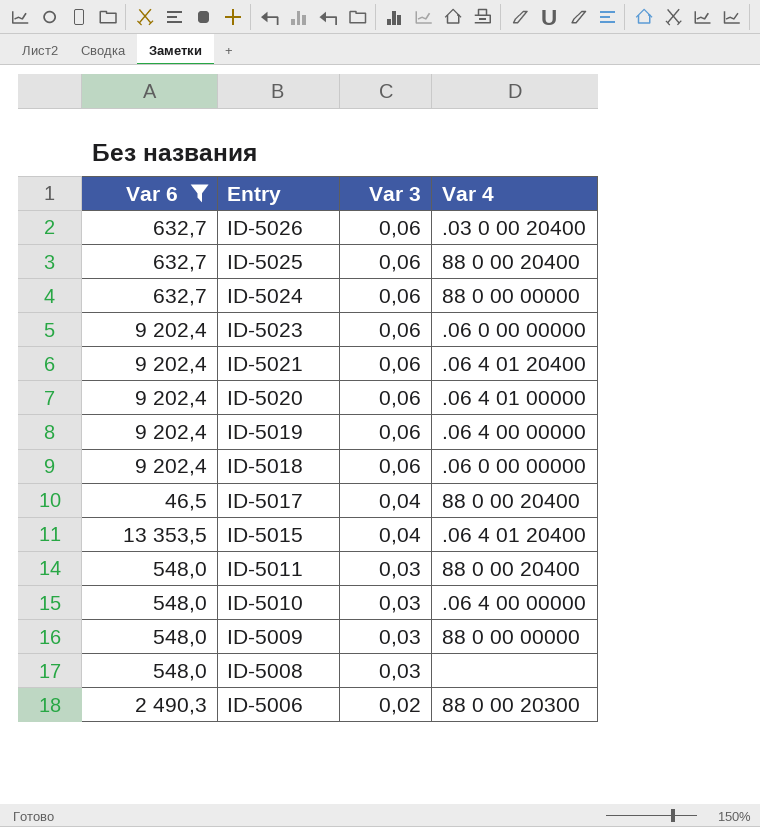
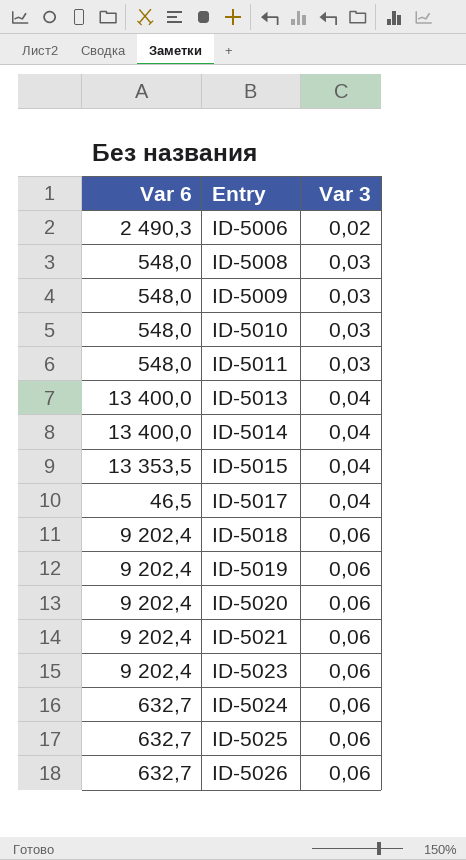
filter: Var 6 != 13 400,0 -> none
row order: Entry descending -> Entry ascending
column Var 4 | position: 4 -> none

